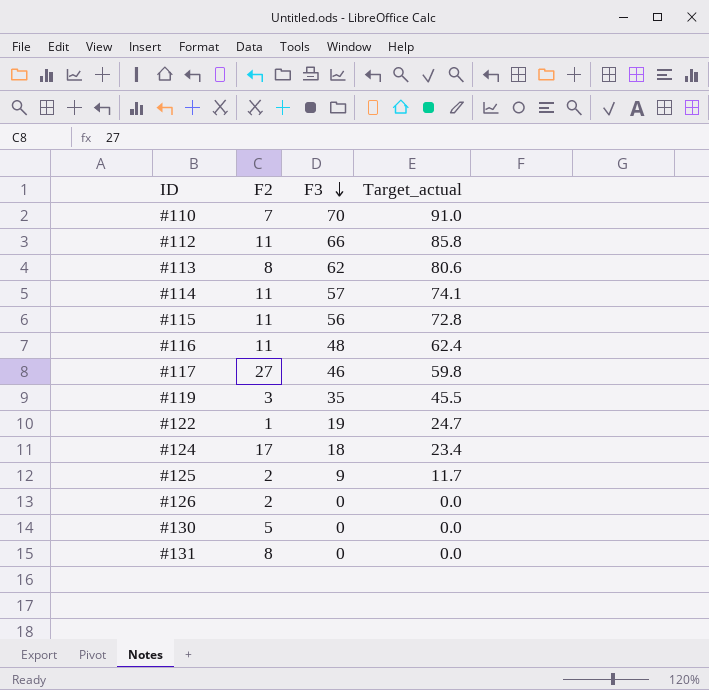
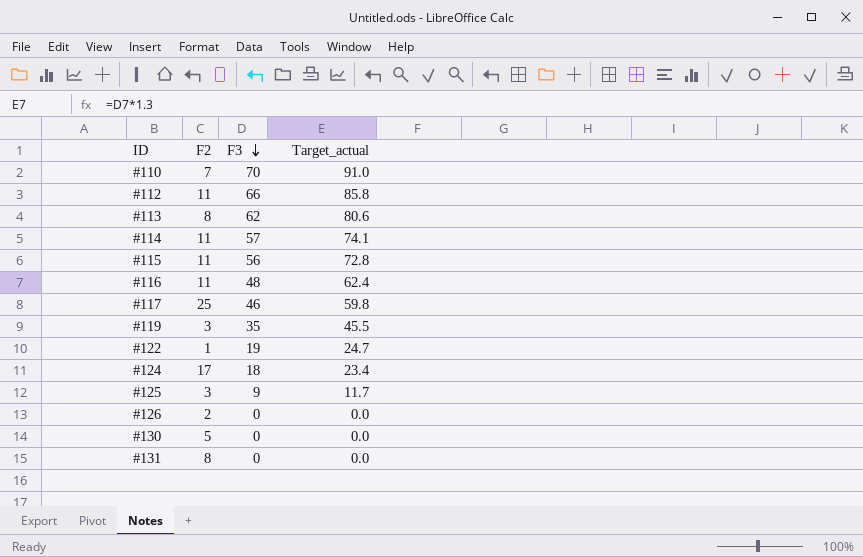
#117 | F2: 27 -> 25
#125 | F2: 2 -> 3

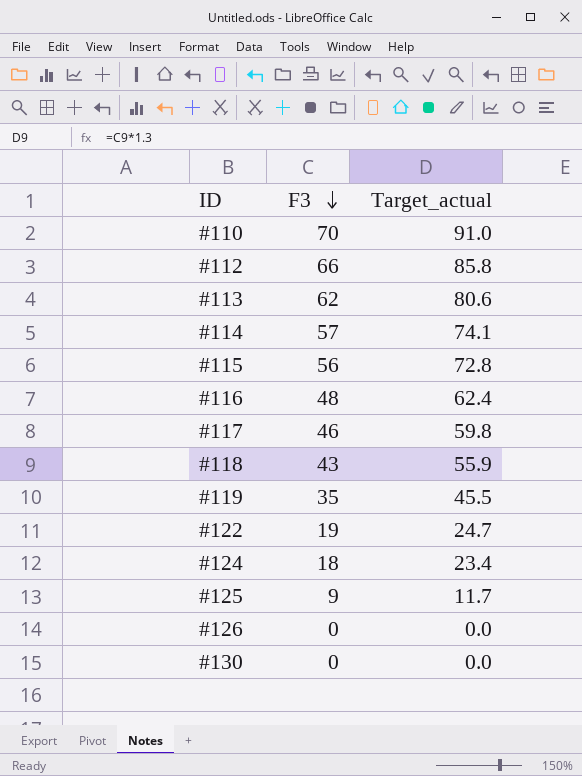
column F2 | position: 2 -> none
row #131: 8 | 0 | 0.0 -> none
row #118: none -> 43 | 55.9

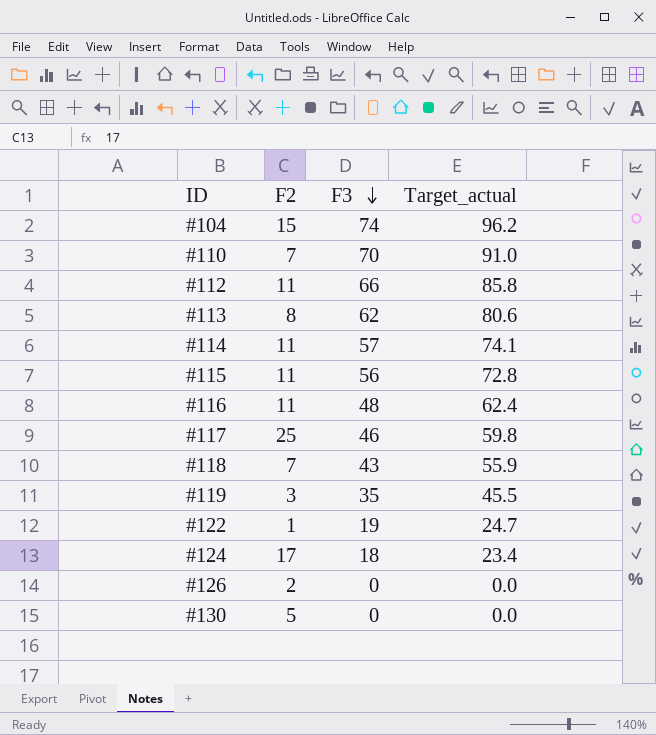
column F2 | position: none -> 2
row #125: 9 | 11.7 -> none
row #104: none -> 15 | 74 | 96.2

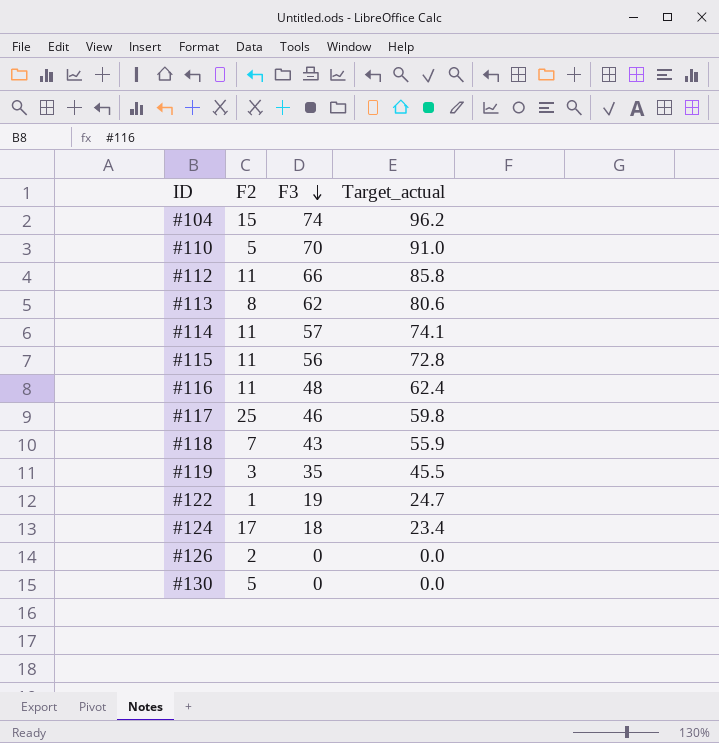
#110 | F2: 7 -> 5

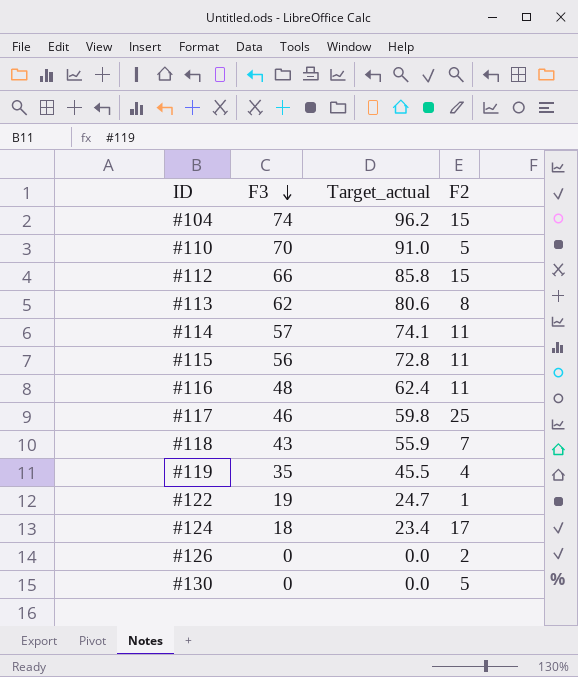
column F2 | position: 2 -> 4
#112 | F2: 11 -> 15
#119 | F2: 3 -> 4

